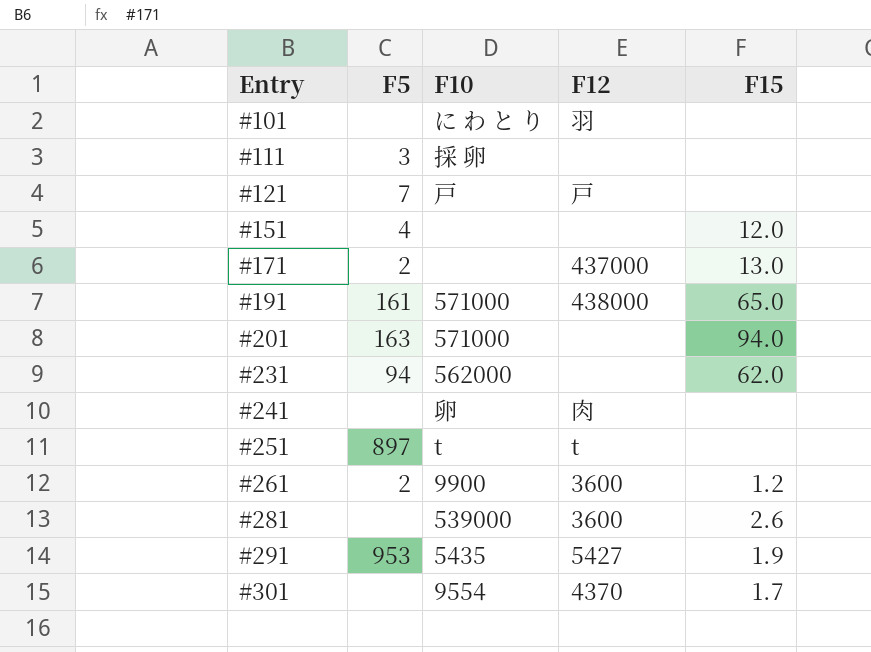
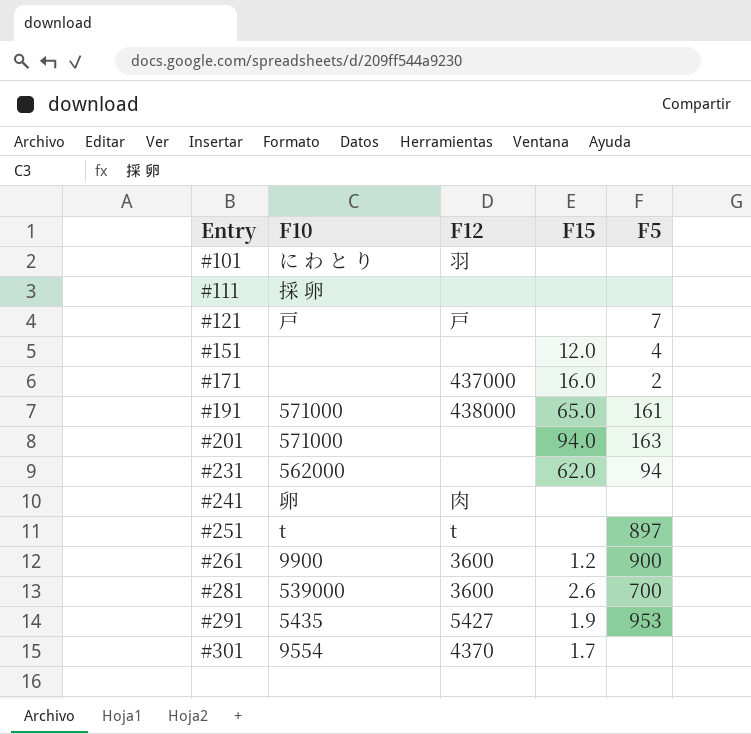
column F5 | position: 2 -> 5
#111 | F5: 3 -> none
#171 | F15: 13.0 -> 16.0
#261 | F5: 2 -> 900
#281 | F5: none -> 700

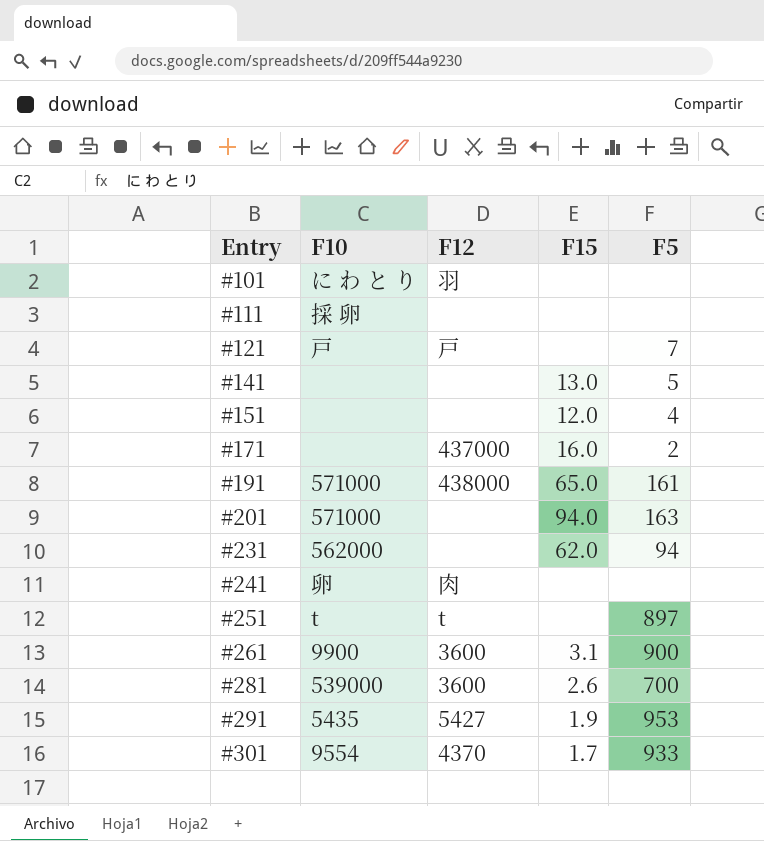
row #141: none -> none | none | 13.0 | 5
#261 | F15: 1.2 -> 3.1
#301 | F5: none -> 933

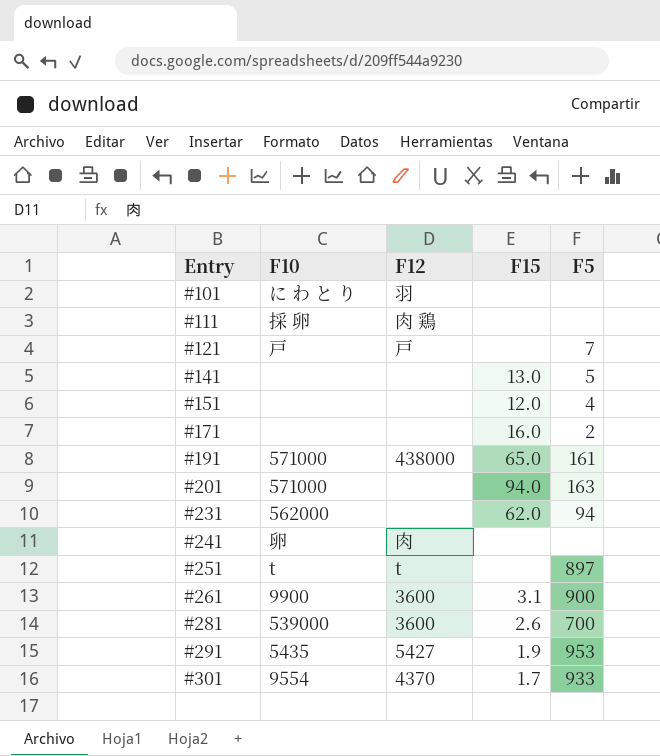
#111 | F12: none -> 肉 鶏
#171 | F12: 437000 -> none

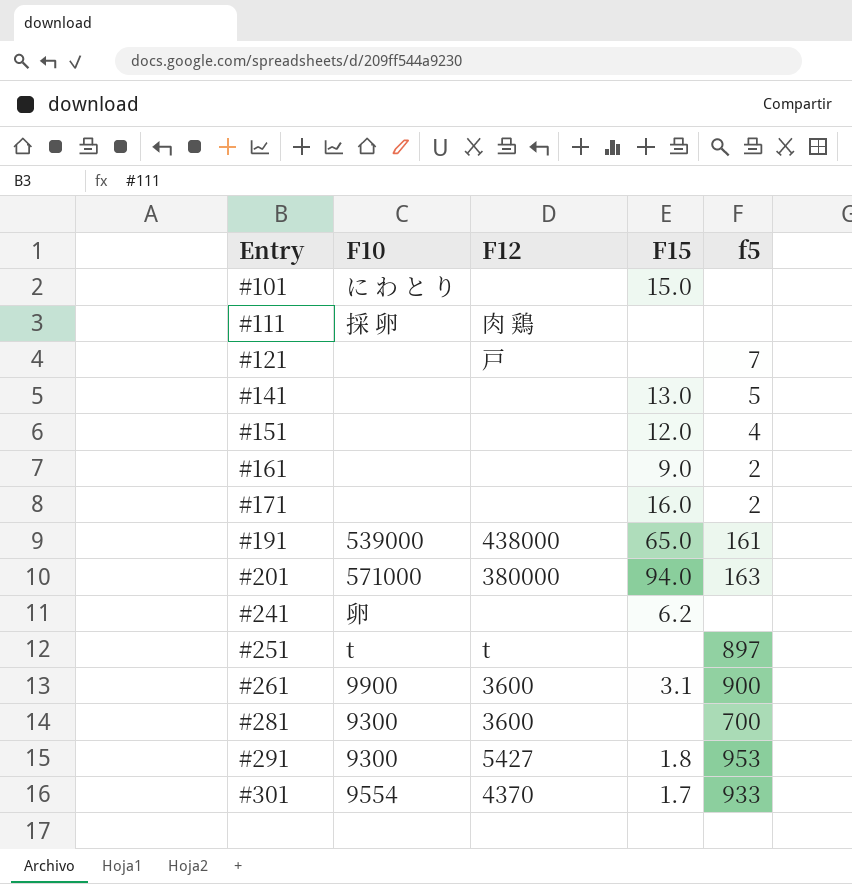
column name: F5 -> f5
row #231: 562000 | none | 62.0 | 94 -> none
#101 | F12: 羽 -> none
#101 | F15: none -> 15.0
#121 | F10: 戸 -> none
row #161: none -> none | none | 9.0 | 2
#191 | F10: 571000 -> 539000
#201 | F12: none -> 380000
#241 | F12: 肉 -> none
#241 | F15: none -> 6.2
#281 | F10: 539000 -> 9300
#281 | F15: 2.6 -> none
#291 | F10: 5435 -> 9300
#291 | F15: 1.9 -> 1.8

